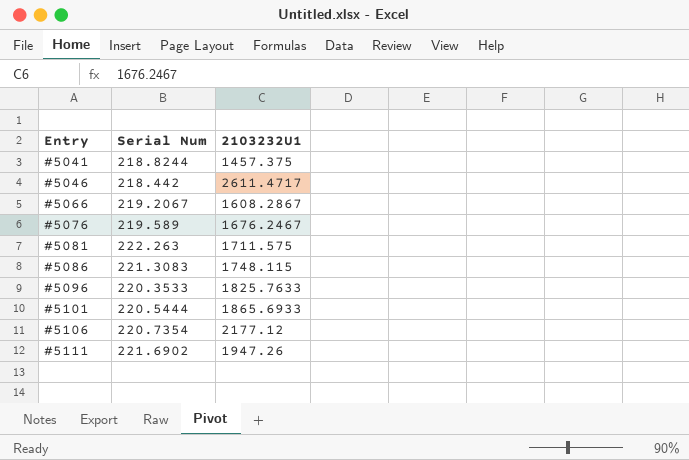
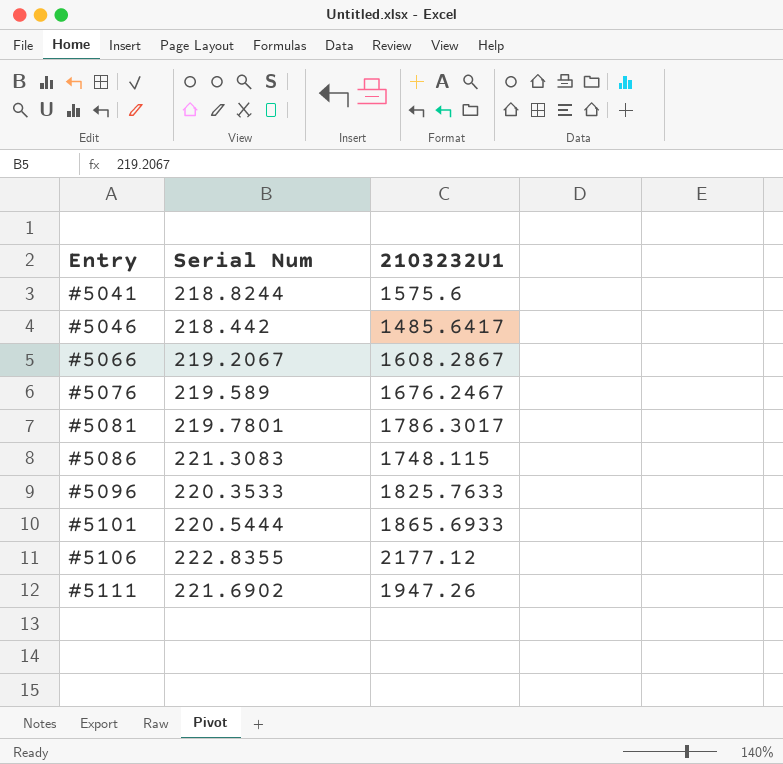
#5041 | 2103232U1: 1457.375 -> 1575.6
#5046 | 2103232U1: 2611.4717 -> 1485.6417
#5081 | Serial Num: 222.263 -> 219.7801
#5081 | 2103232U1: 1711.575 -> 1786.3017
#5106 | Serial Num: 220.7354 -> 222.8355

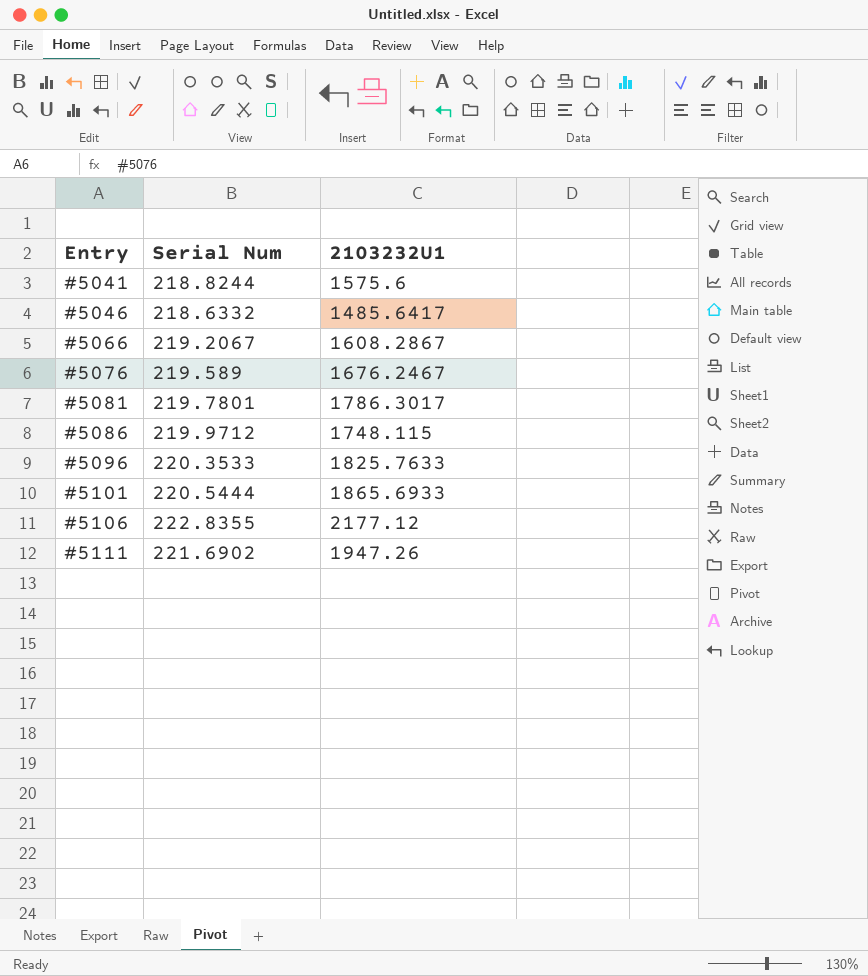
#5046 | Serial Num: 218.442 -> 218.6332
#5086 | Serial Num: 221.3083 -> 219.9712

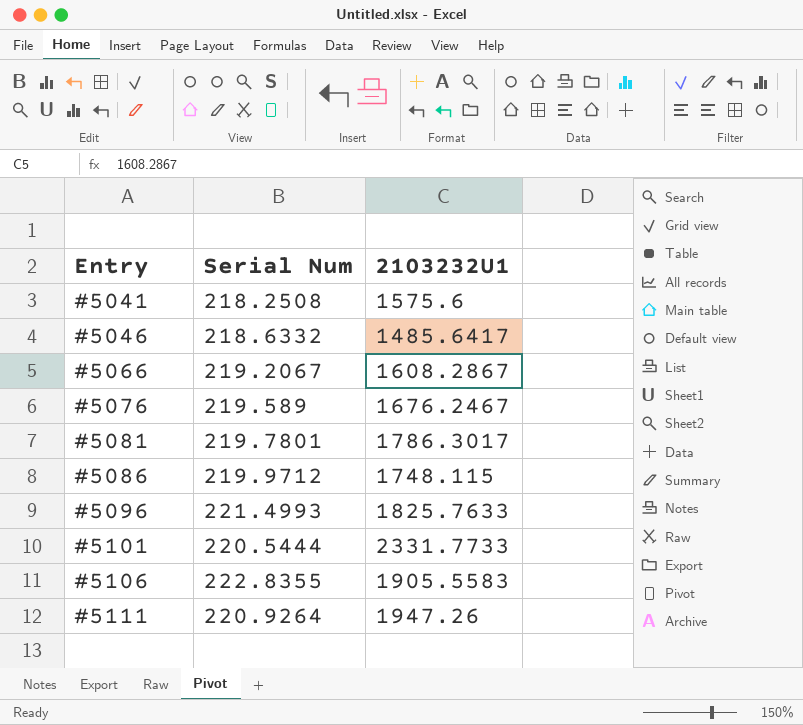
#5041 | Serial Num: 218.8244 -> 218.2508
#5096 | Serial Num: 220.3533 -> 221.4993
#5101 | 2103232U1: 1865.6933 -> 2331.7733
#5106 | 2103232U1: 2177.12 -> 1905.5583
#5111 | Serial Num: 221.6902 -> 220.9264

